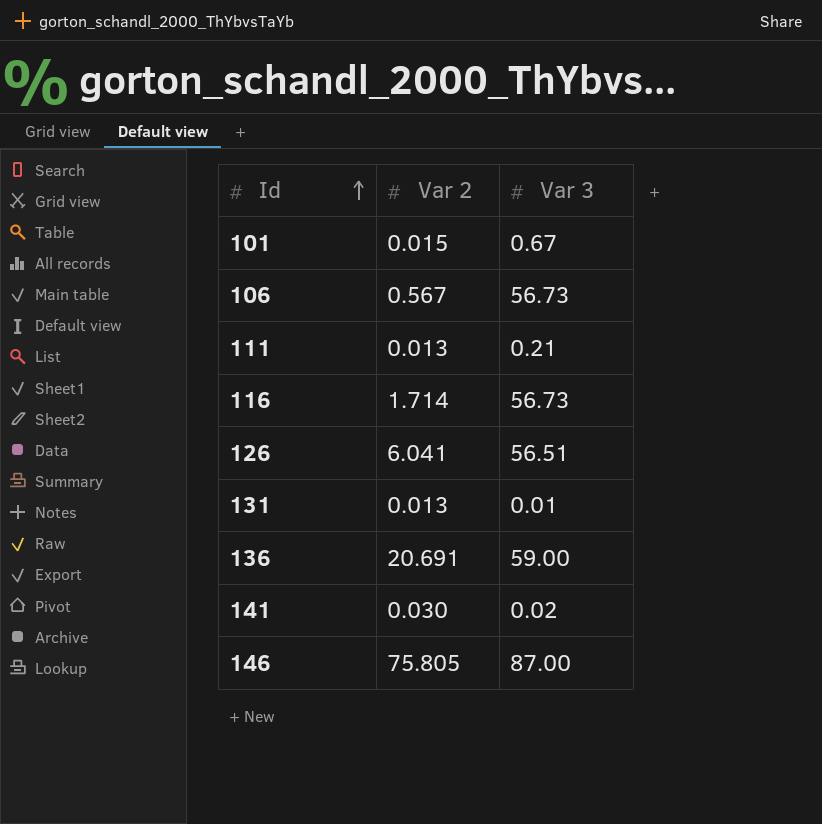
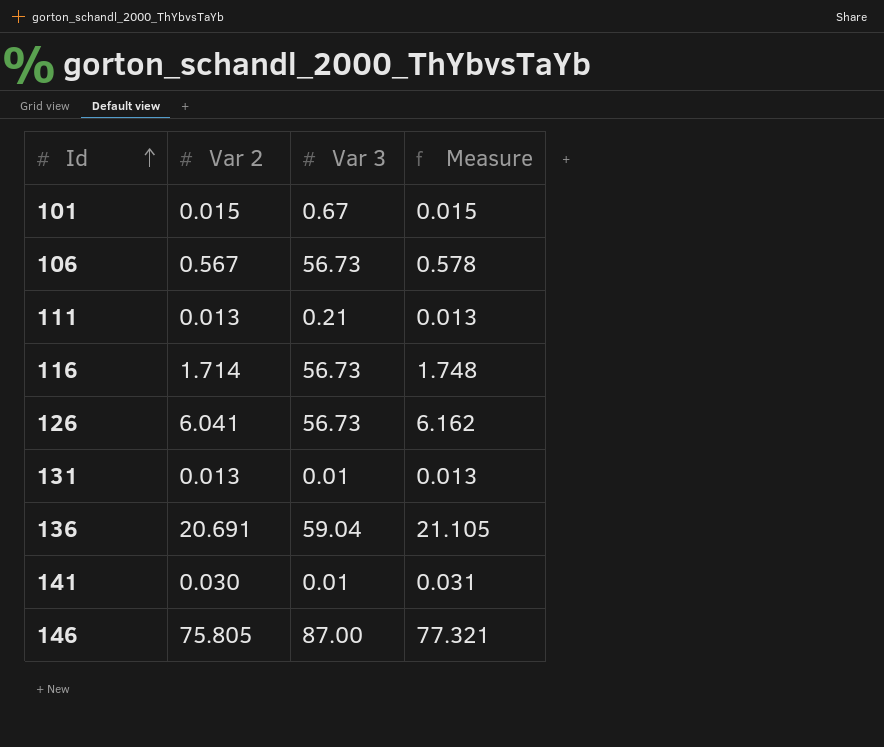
column Measure | formula: none -> [Var 2] * 1.02
126 | Var 3: 56.51 -> 56.73
136 | Var 3: 59.00 -> 59.04
141 | Var 3: 0.02 -> 0.01

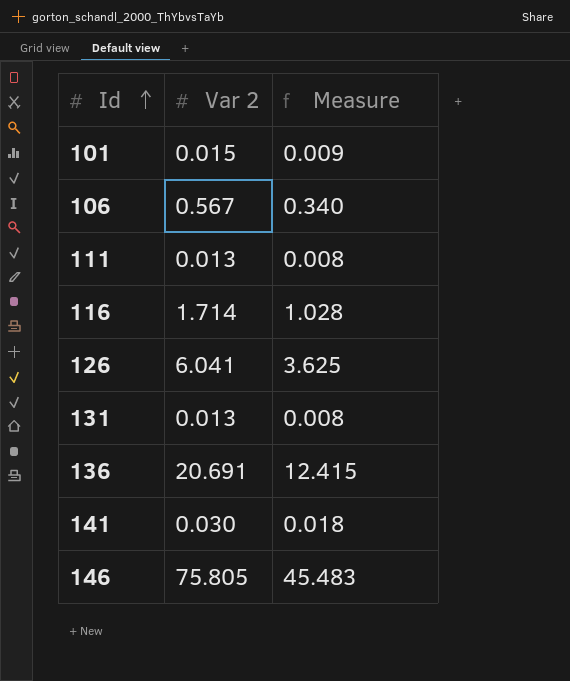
column Var 3 | position: 3 -> none
column Measure | formula: [Var 2] * 1.02 -> [Var 2] * 0.6

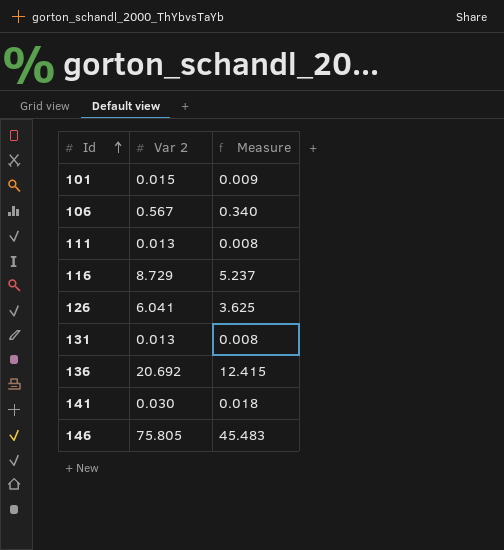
116 | Var 2: 1.714 -> 8.729
116 | Measure: 1.028 -> 5.237
136 | Var 2: 20.691 -> 20.692

